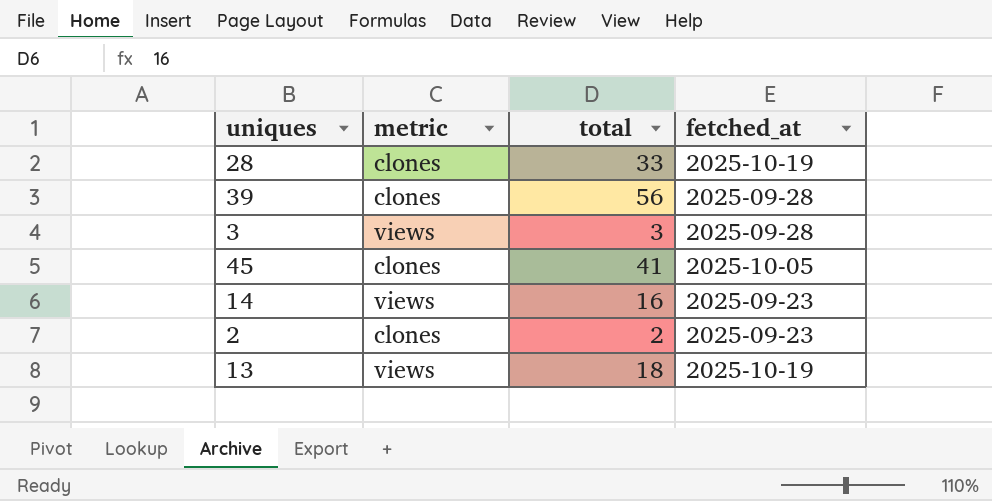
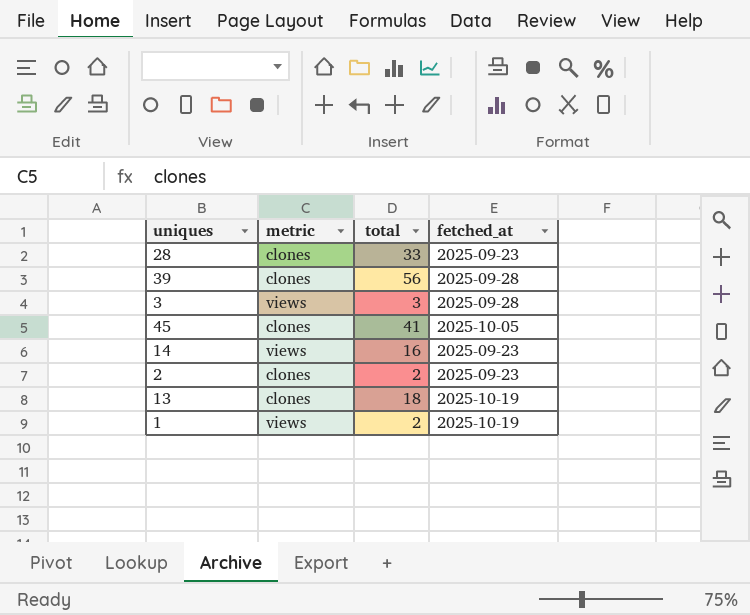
28 | fetched_at: 2025-10-19 -> 2025-09-23
13 | metric: views -> clones
row 1: none -> views | 2 | 2025-10-19

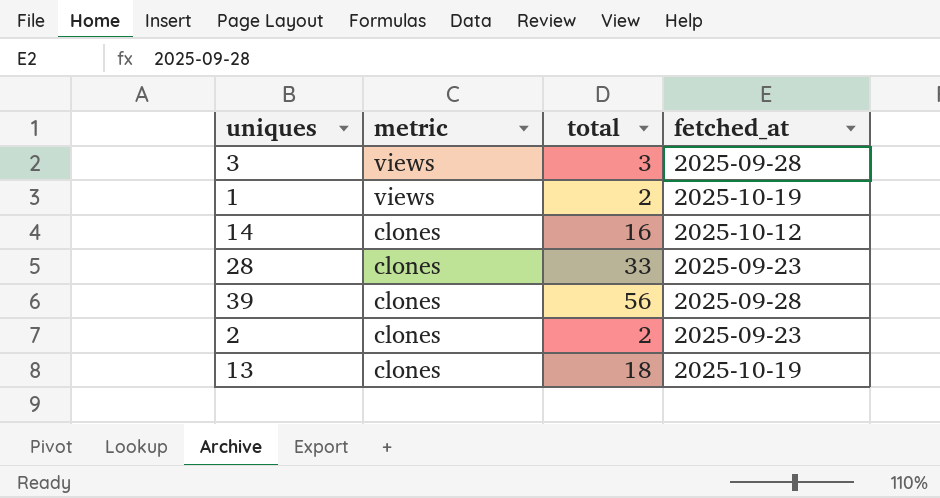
row order: none -> metric descending
row 45: clones | 41 | 2025-10-05 -> none
14 | metric: views -> clones
14 | fetched_at: 2025-09-23 -> 2025-10-12

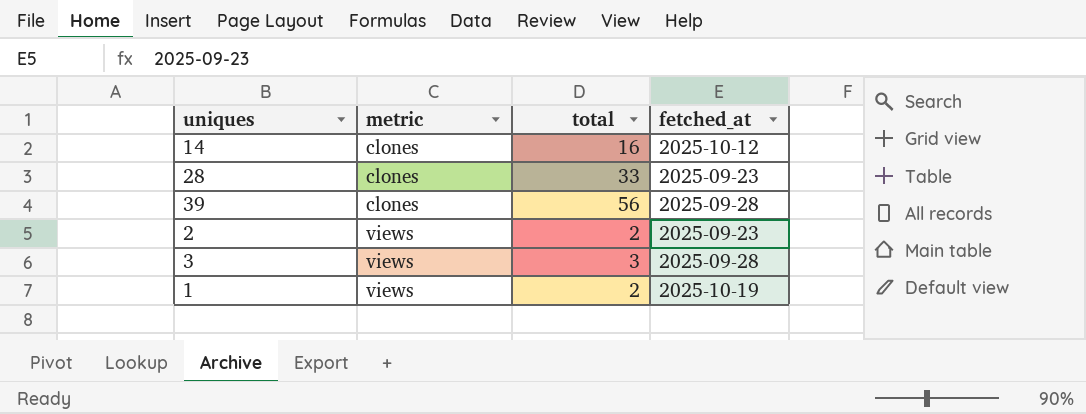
row order: metric descending -> metric ascending
row 13: clones | 18 | 2025-10-19 -> none
2 | metric: clones -> views

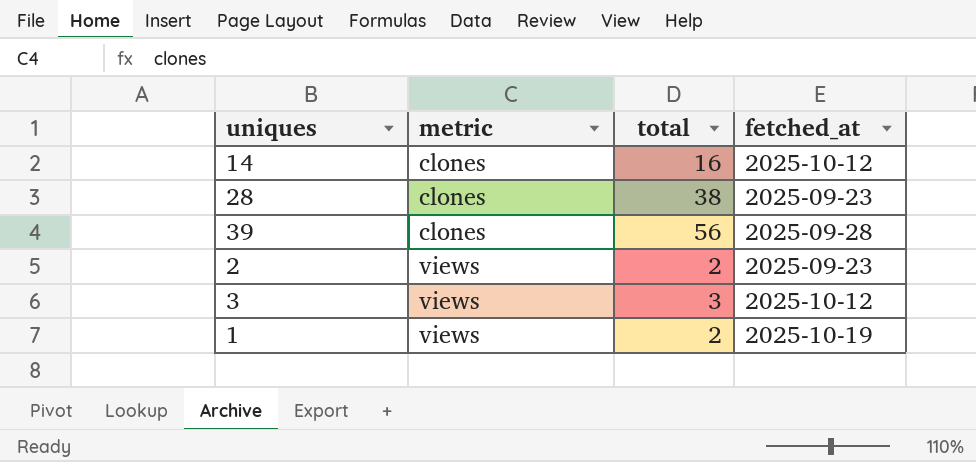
28 | total: 33 -> 38
3 | fetched_at: 2025-09-28 -> 2025-10-12

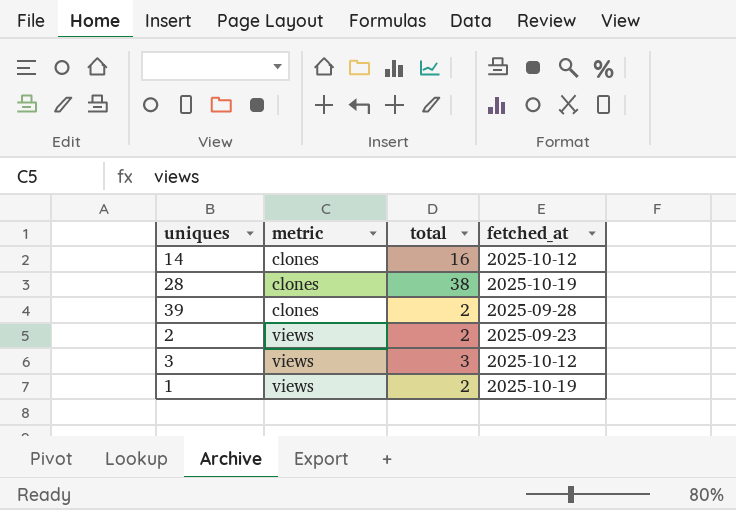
28 | fetched_at: 2025-09-23 -> 2025-10-19
39 | total: 56 -> 2

